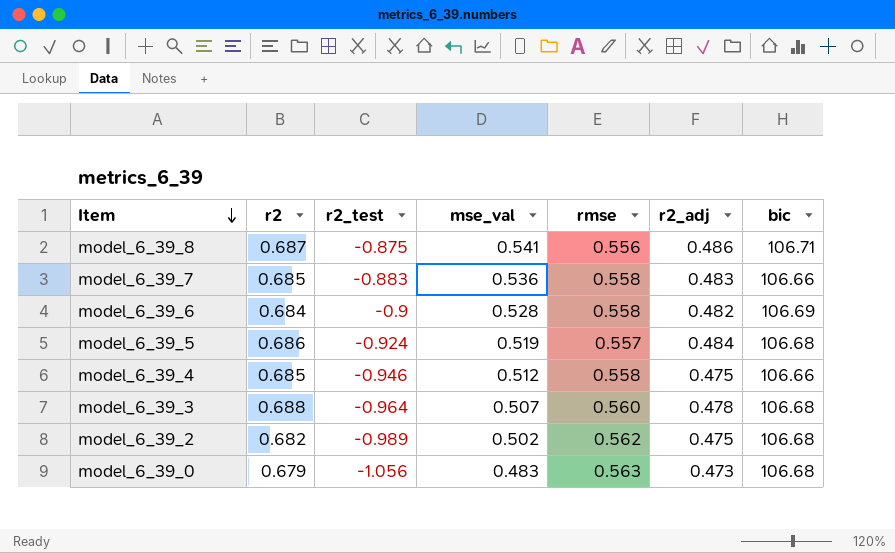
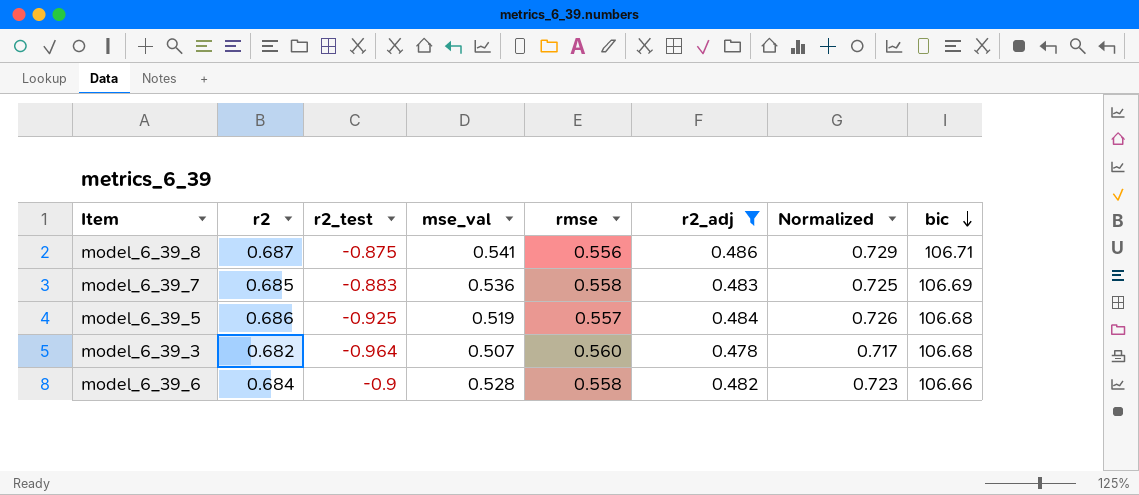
filter: none -> r2_adj >= 0.478
row order: Item descending -> bic descending
column Normalized | formula: none -> [r2_adj] * 1.5
model_6_39_7 | bic: 106.66 -> 106.69
model_6_39_5 | r2_test: -0.924 -> -0.925
model_6_39_3 | r2: 0.688 -> 0.682
model_6_39_6 | bic: 106.69 -> 106.66

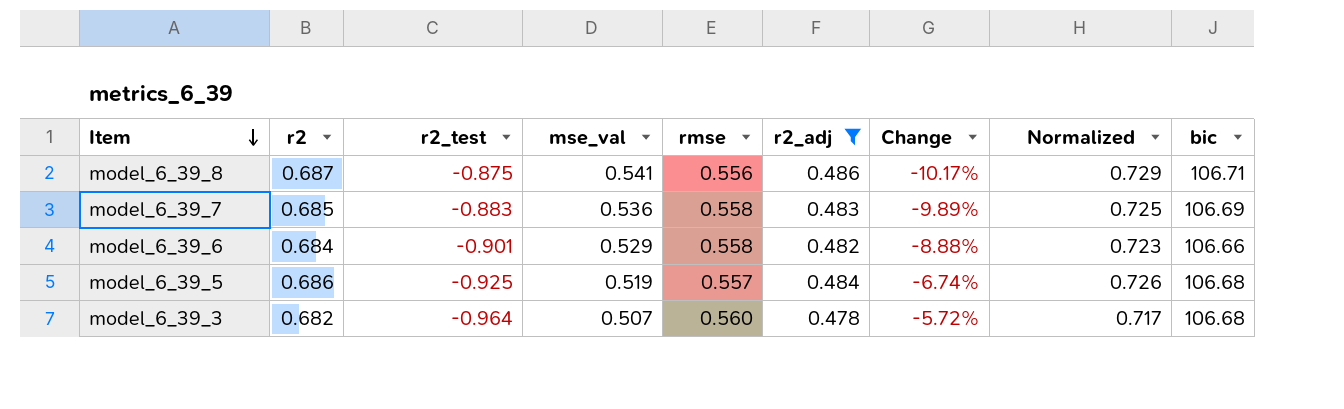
row order: bic descending -> Item descending
column Change | formula: none -> ([r2_adj] - [mse_val]) / [mse_val]
model_6_39_6 | r2_test: -0.9 -> -0.901
model_6_39_6 | mse_val: 0.528 -> 0.529

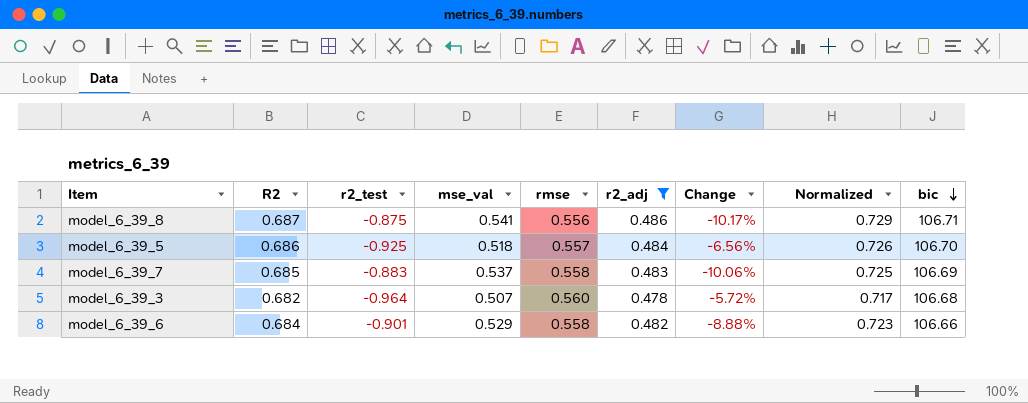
row order: Item descending -> bic descending
column name: r2 -> R2
model_6_39_5 | mse_val: 0.519 -> 0.518
model_6_39_5 | Change: -6.74% -> -6.56%
model_6_39_5 | bic: 106.68 -> 106.70
model_6_39_7 | mse_val: 0.536 -> 0.537
model_6_39_7 | Change: -9.89% -> -10.06%

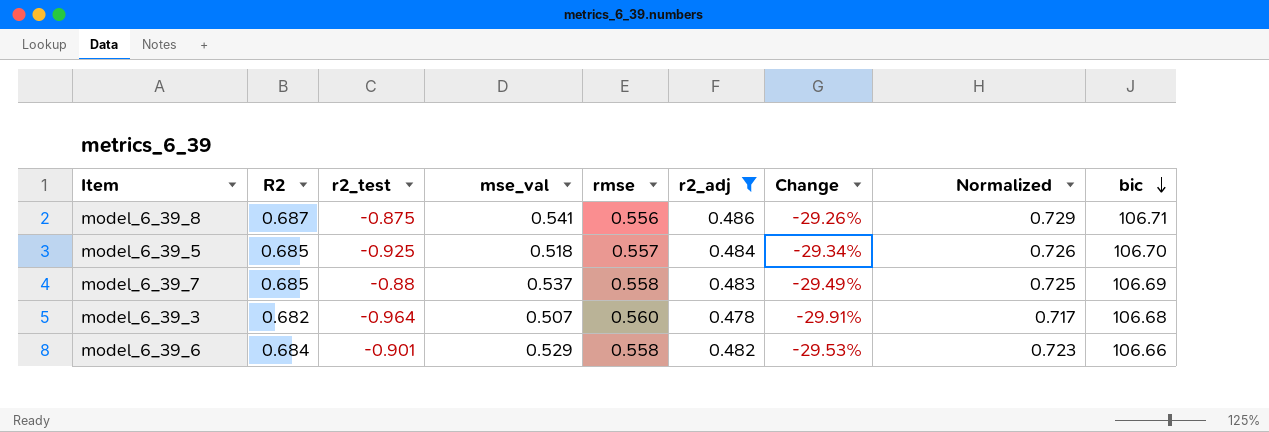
column Change | formula: ([r2_adj] - [mse_val]) / [mse_val] -> ([r2_adj] - [R2]) / [R2]
model_6_39_5 | R2: 0.686 -> 0.685
model_6_39_7 | r2_test: -0.883 -> -0.88

